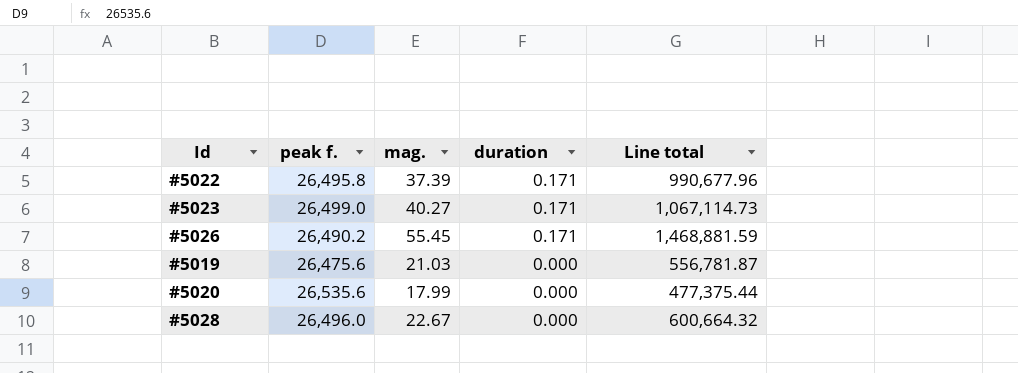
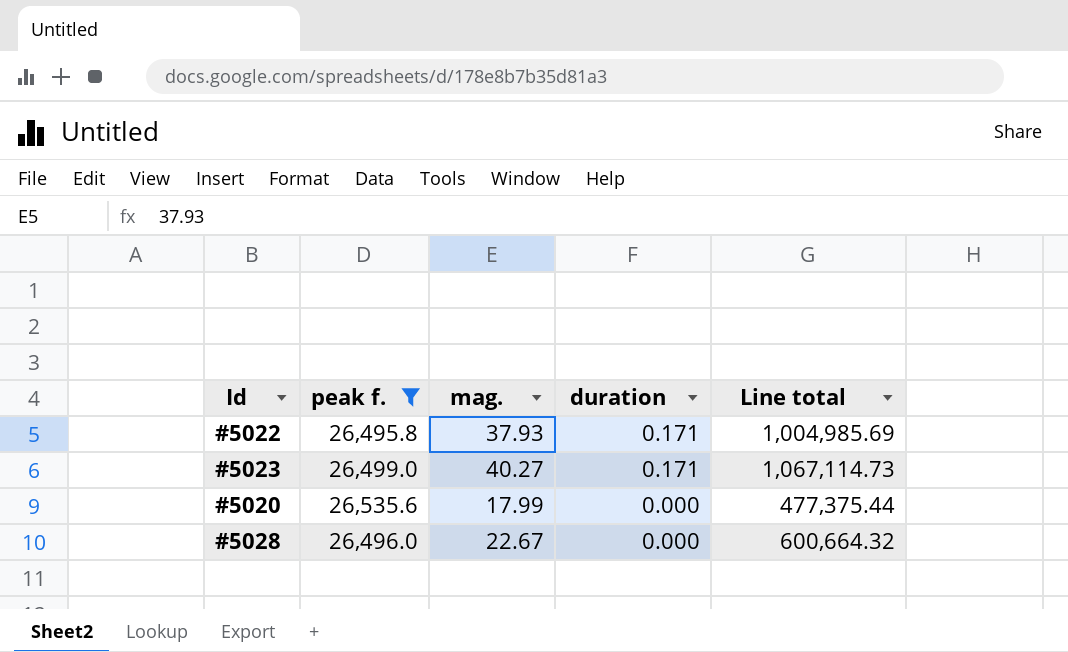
filter: none -> peak f. >= 26,495.8
#5022 | mag.: 37.39 -> 37.93
#5022 | Line total: 990,677.96 -> 1,004,985.69

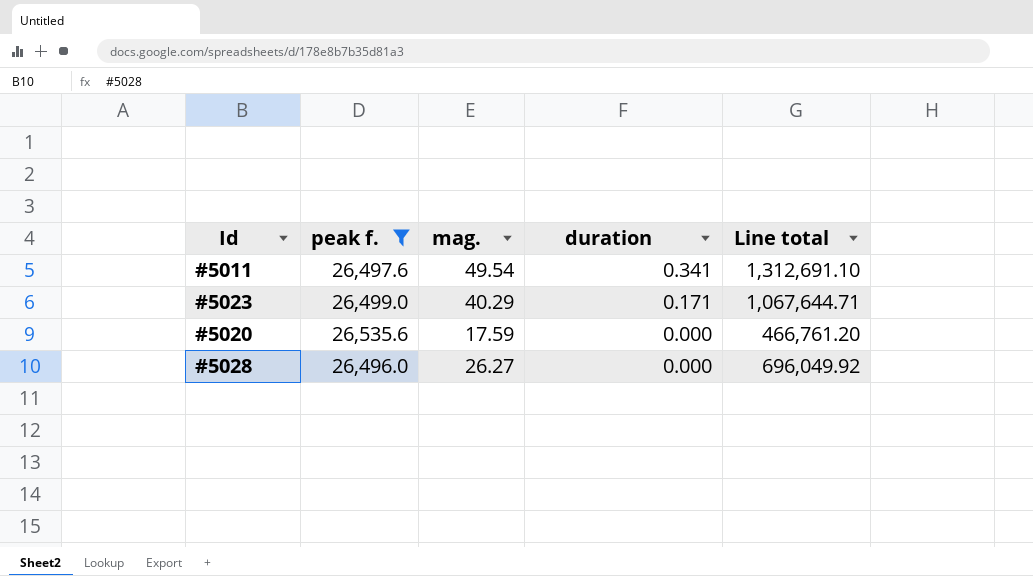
row #5022: 26,495.8 | 37.93 | 0.171 | 1,004,985.69 -> none
row #5011: none -> 26,497.6 | 49.54 | 0.341 | 1,312,691.10
#5023 | mag.: 40.27 -> 40.29
#5023 | Line total: 1,067,114.73 -> 1,067,644.71
#5020 | mag.: 17.99 -> 17.59
#5020 | Line total: 477,375.44 -> 466,761.20
#5028 | mag.: 22.67 -> 26.27
#5028 | Line total: 600,664.32 -> 696,049.92

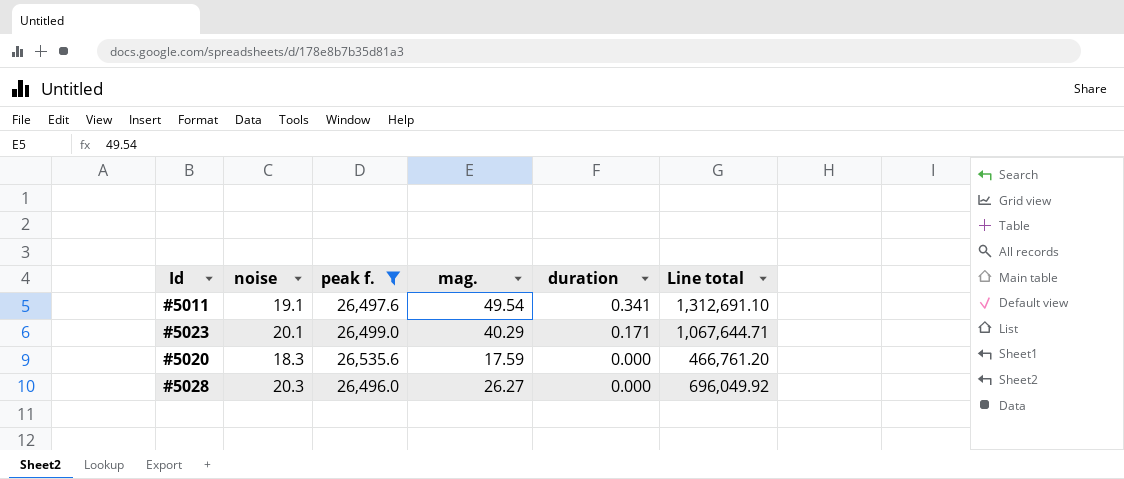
column noise | position: none -> 2

